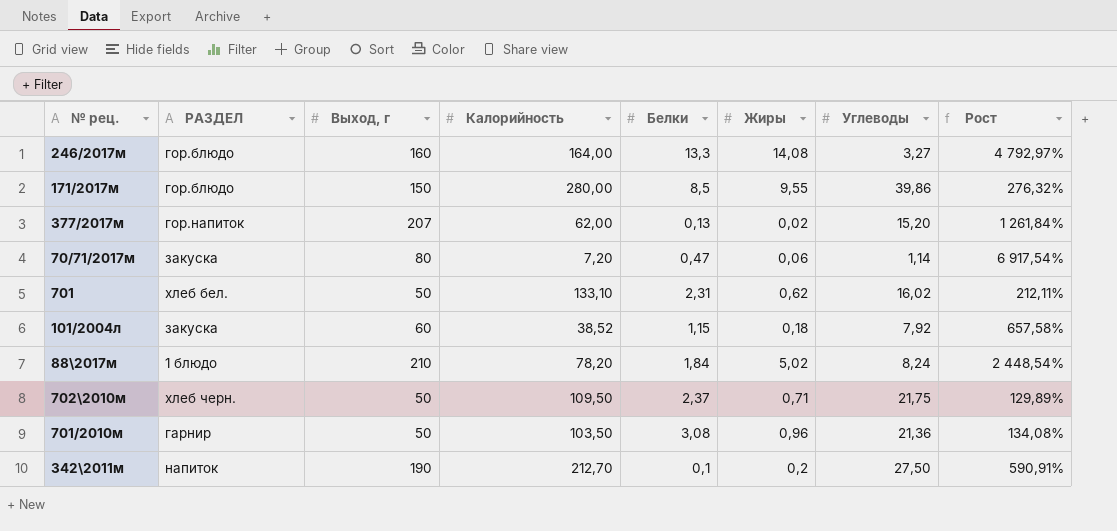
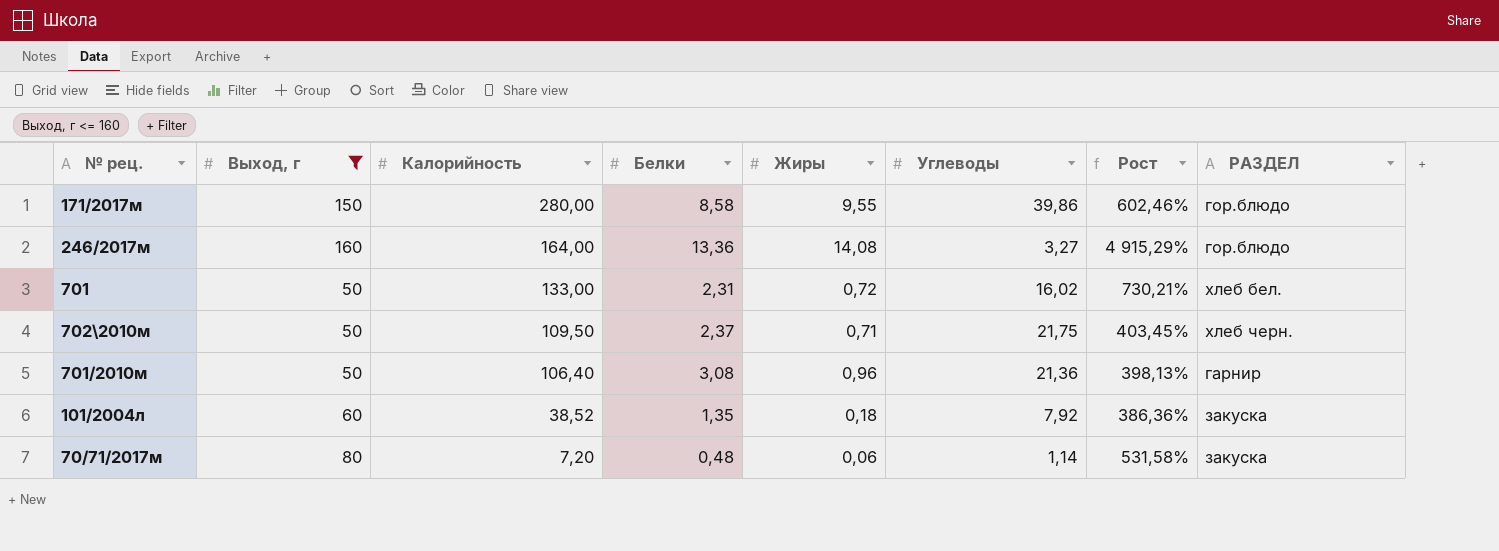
filter: none -> Выход, г <= 160
row order: none -> Калорийность descending
column Рост | formula: ([Выход, г] - [Углеводы]) / [Углеводы] -> ([Калорийность] - [Углеводы]) / [Углеводы]
column РАЗДЕЛ | position: 2 -> 8
171/2017м | Белки: 8,5 -> 8,58
246/2017м | Белки: 13,3 -> 13,36
701 | Калорийность: 133,10 -> 133,00
701 | Жиры: 0,62 -> 0,72
701/2010м | Калорийность: 103,50 -> 106,40
101/2004л | Белки: 1,15 -> 1,35
70/71/2017м | Белки: 0,47 -> 0,48

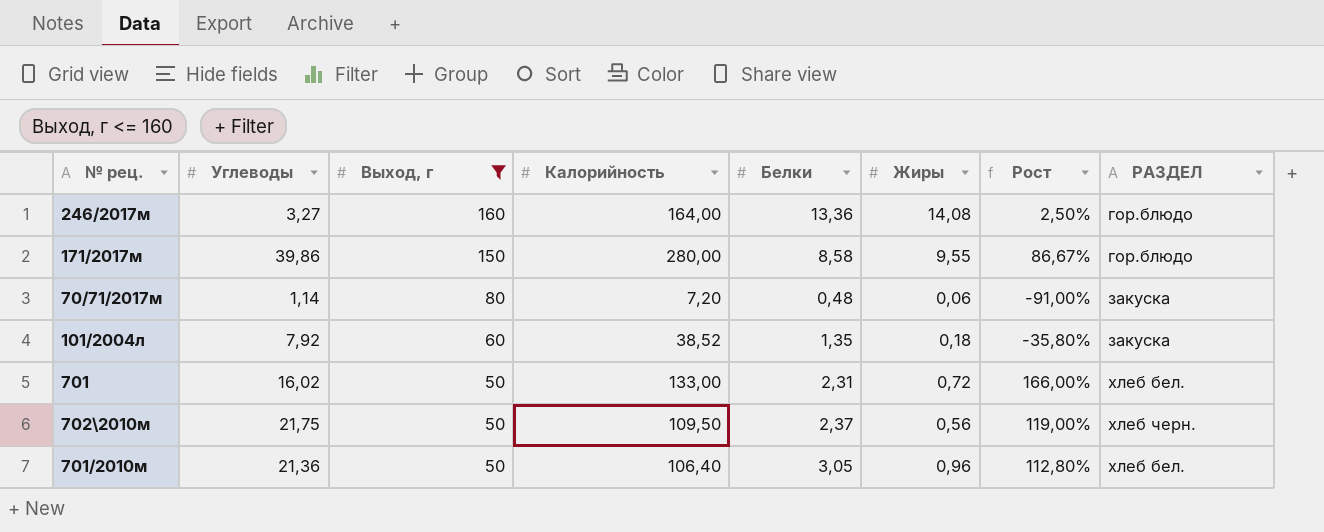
row order: Калорийность descending -> Выход, г descending
column Углеводы | position: 6 -> 2
column Рост | formula: ([Калорийность] - [Углеводы]) / [Углеводы] -> ([Калорийность] - [Выход, г]) / [Выход, г]
702\2010м | Жиры: 0,71 -> 0,56
701/2010м | Белки: 3,08 -> 3,05
701/2010м | РАЗДЕЛ: гарнир -> хлеб бел.

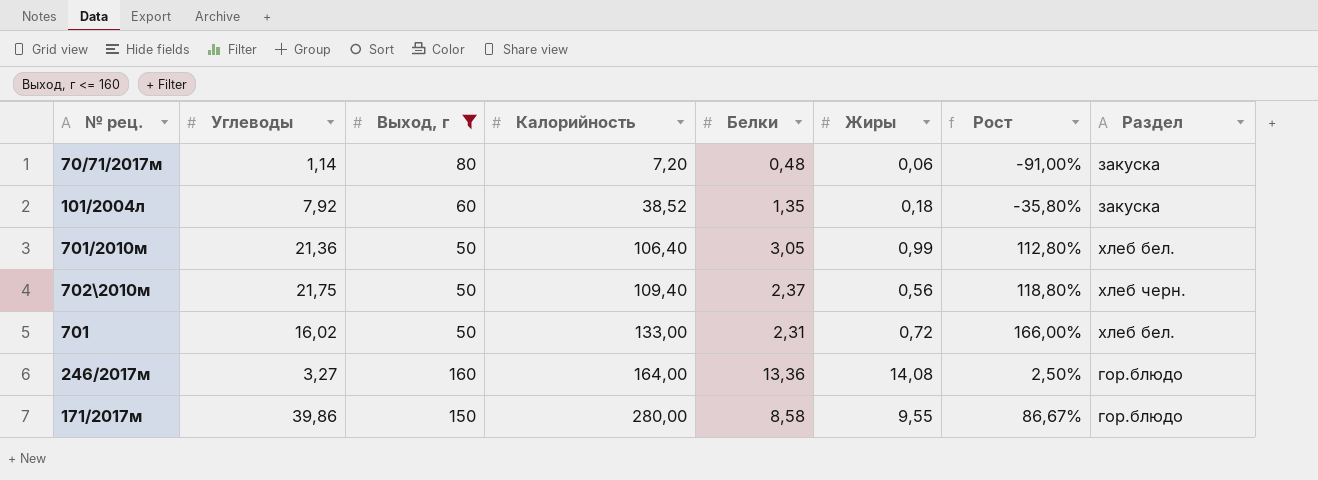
row order: Выход, г descending -> Калорийность ascending
column name: РАЗДЕЛ -> Раздел
701/2010м | Жиры: 0,96 -> 0,99
702\2010м | Калорийность: 109,50 -> 109,40
702\2010м | Рост: 119,00% -> 118,80%

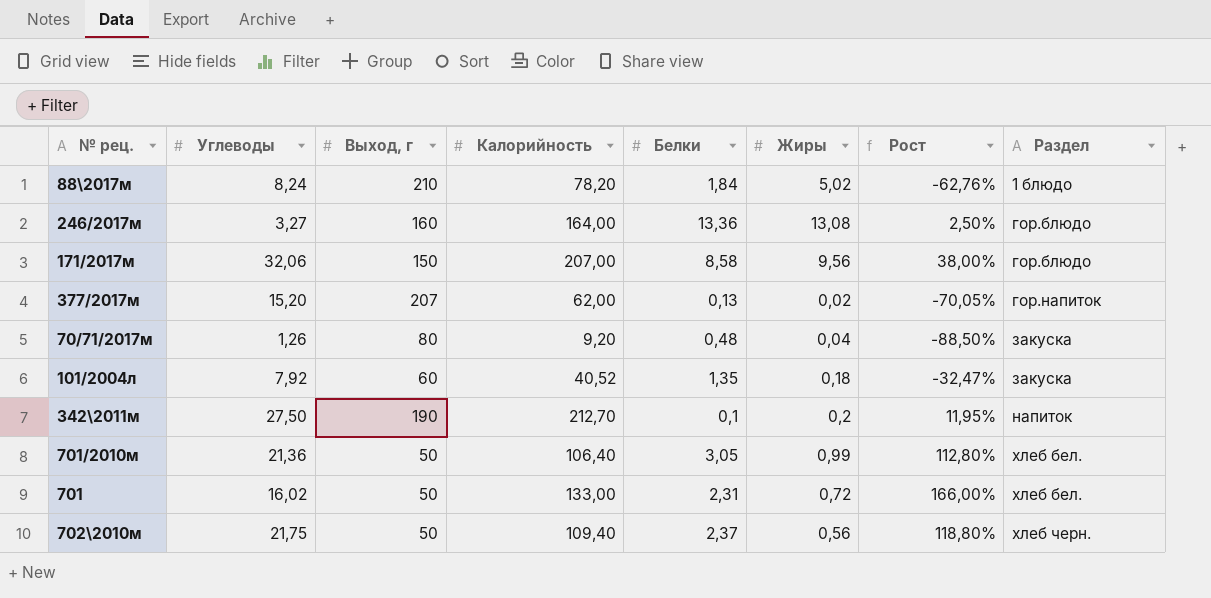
filter: Выход, г <= 160 -> none
row order: Калорийность ascending -> Раздел ascending
246/2017м | Жиры: 14,08 -> 13,08
171/2017м | Углеводы: 39,86 -> 32,06
171/2017м | Калорийность: 280,00 -> 207,00
171/2017м | Жиры: 9,55 -> 9,56
171/2017м | Рост: 86,67% -> 38,00%
70/71/2017м | Углеводы: 1,14 -> 1,26
70/71/2017м | Калорийность: 7,20 -> 9,20
70/71/2017м | Жиры: 0,06 -> 0,04
70/71/2017м | Рост: -91,00% -> -88,50%
101/2004л | Калорийность: 38,52 -> 40,52
101/2004л | Рост: -35,80% -> -32,47%

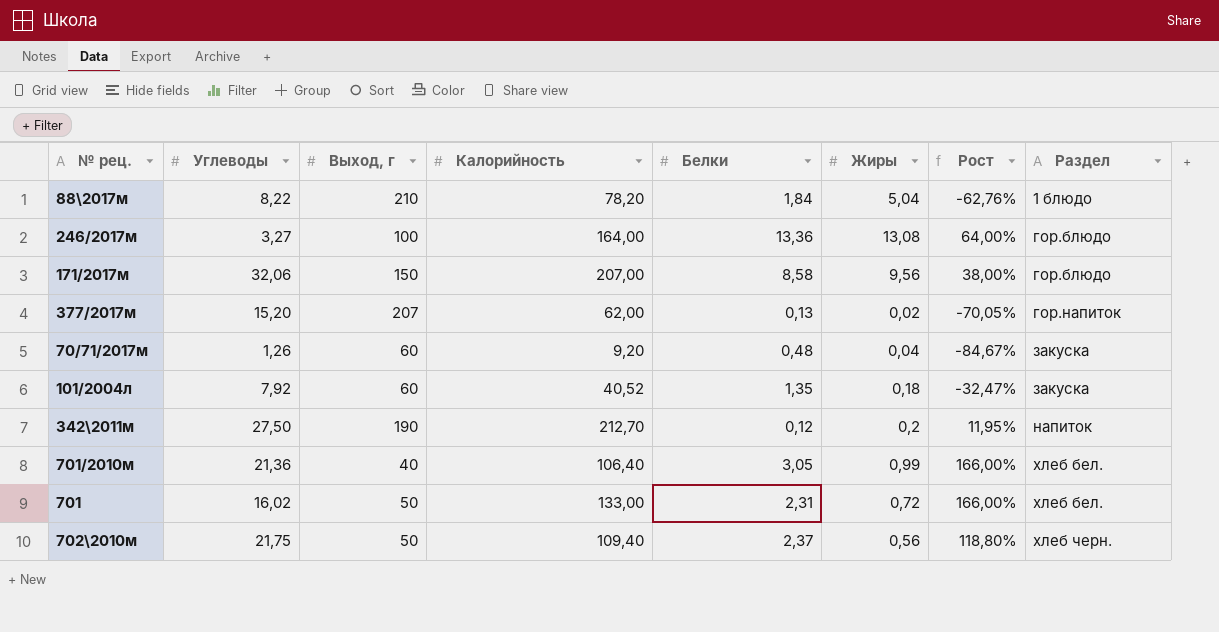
88\2017м | Углеводы: 8,24 -> 8,22
88\2017м | Жиры: 5,02 -> 5,04
246/2017м | Выход, г: 160 -> 100
246/2017м | Рост: 2,50% -> 64,00%
70/71/2017м | Выход, г: 80 -> 60
70/71/2017м | Рост: -88,50% -> -84,67%
342\2011м | Белки: 0,1 -> 0,12
701/2010м | Выход, г: 50 -> 40
701/2010м | Рост: 112,80% -> 166,00%

